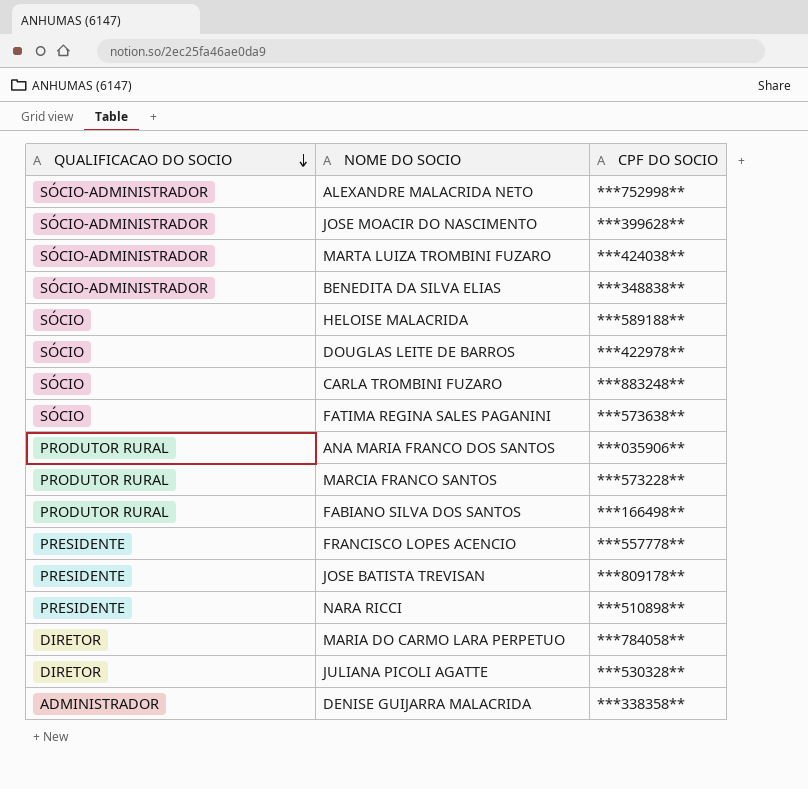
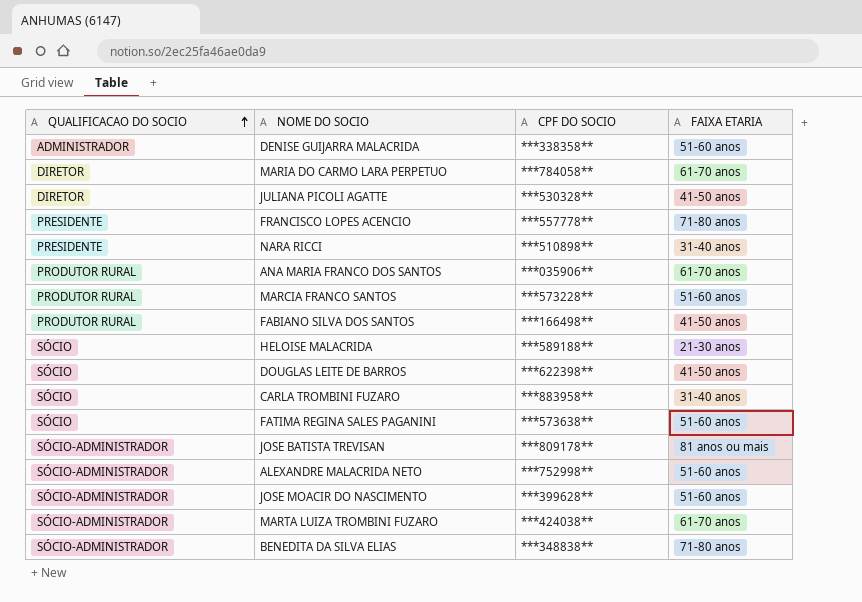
row order: QUALIFICACAO DO SOCIO descending -> QUALIFICACAO DO SOCIO ascending
column FAIXA ETARIA | position: none -> 4
DOUGLAS LEITE DE BARROS | CPF DO SOCIO: ***422978** -> ***622398**
CARLA TROMBINI FUZARO | CPF DO SOCIO: ***883248** -> ***883958**
JOSE BATISTA TREVISAN | QUALIFICACAO DO SOCIO: PRESIDENTE -> SÓCIO-ADMINISTRADOR

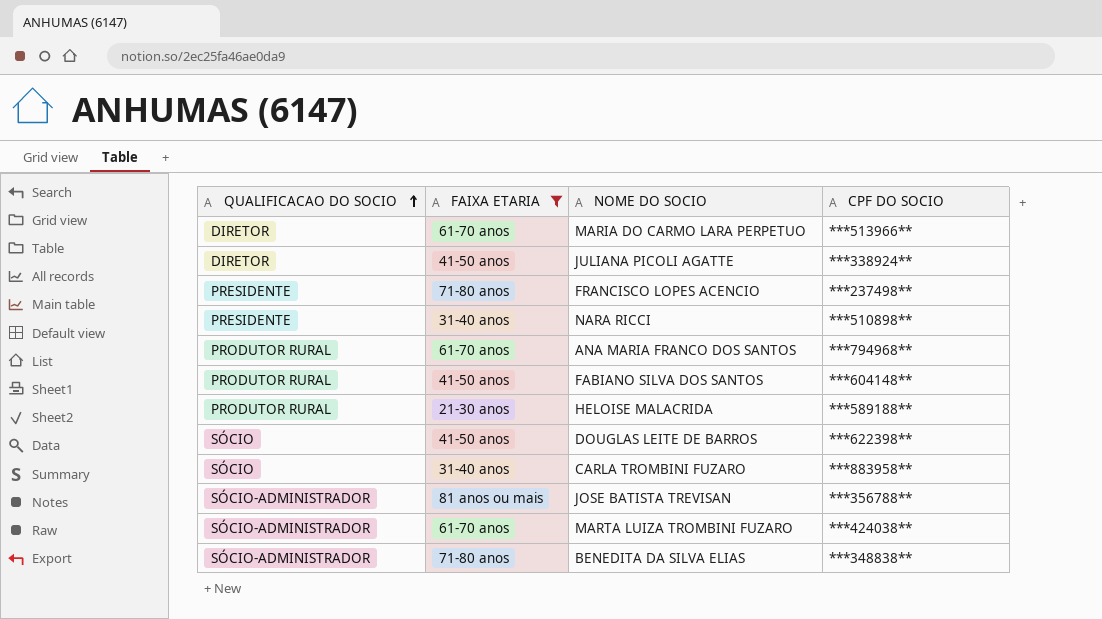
filter: none -> FAIXA ETARIA != 51-60 anos
column FAIXA ETARIA | position: 4 -> 2
MARIA DO CARMO LARA PERPETUO | CPF DO SOCIO: ***784058** -> ***513966**
JULIANA PICOLI AGATTE | CPF DO SOCIO: ***530328** -> ***338924**
FRANCISCO LOPES ACENCIO | CPF DO SOCIO: ***557778** -> ***237498**
ANA MARIA FRANCO DOS SANTOS | CPF DO SOCIO: ***035906** -> ***794968**
FABIANO SILVA DOS SANTOS | CPF DO SOCIO: ***166498** -> ***604148**
HELOISE MALACRIDA | QUALIFICACAO DO SOCIO: SÓCIO -> PRODUTOR RURAL
JOSE BATISTA TREVISAN | CPF DO SOCIO: ***809178** -> ***356788**

